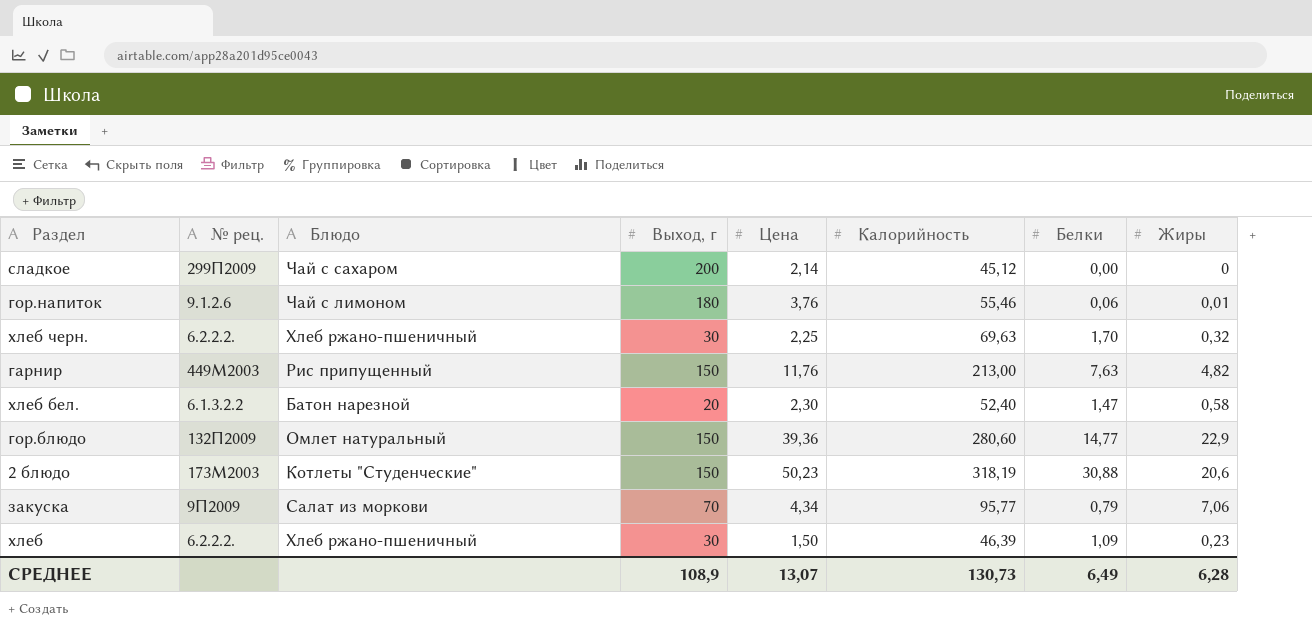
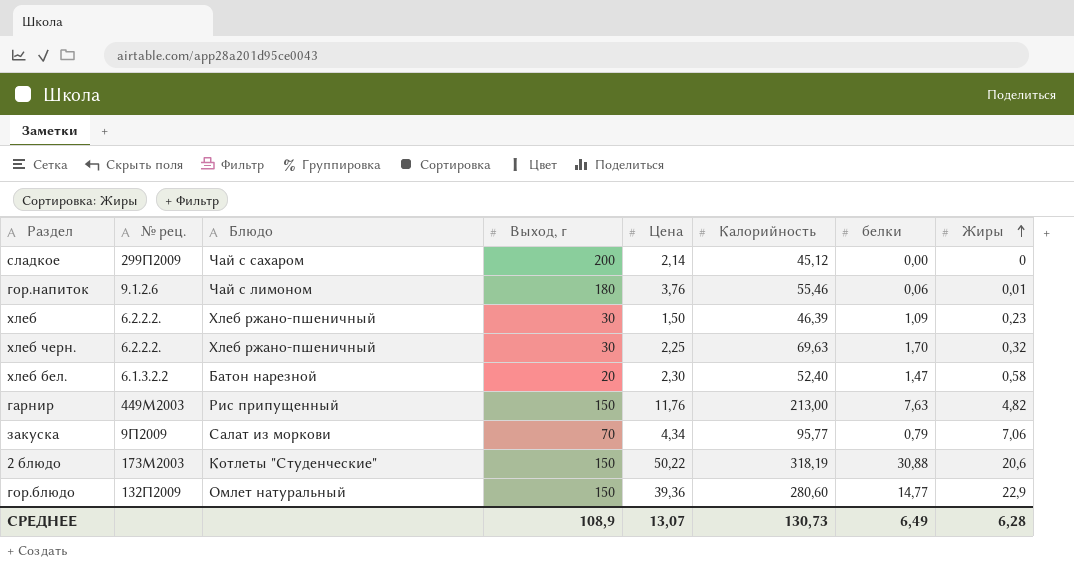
row order: none -> Жиры ascending
column name: Белки -> белки
2 блюдо | Цена: 50,23 -> 50,22

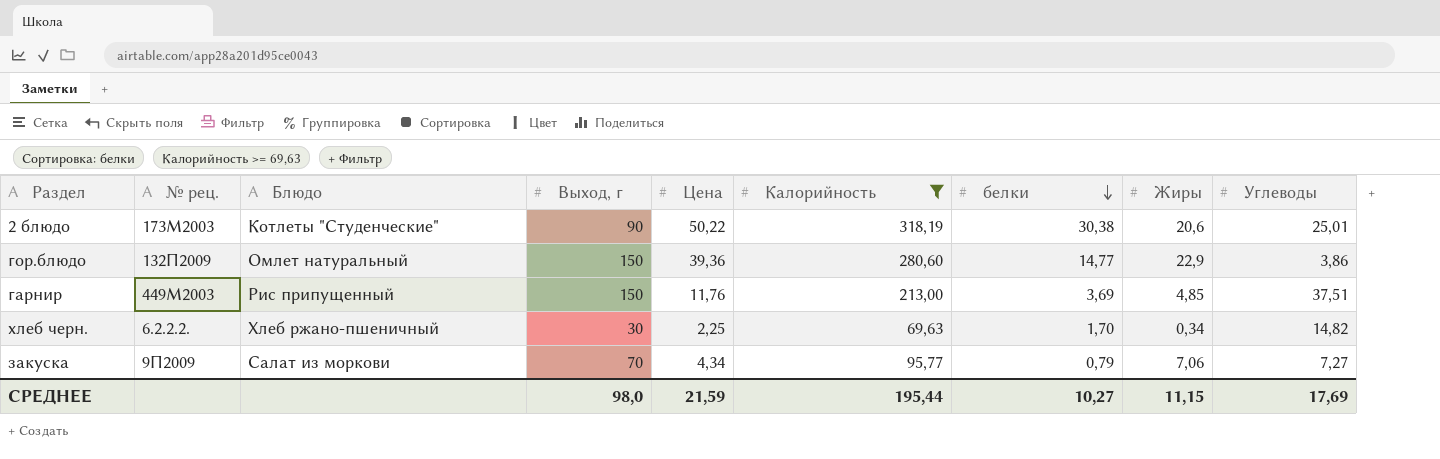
filter: none -> Калорийность >= 69,63
row order: Жиры ascending -> белки descending
column Углеводы | position: none -> 9
2 блюдо | Выход, г: 150 -> 90
2 блюдо | белки: 30,88 -> 30,38
гарнир | белки: 7,63 -> 3,69
гарнир | Жиры: 4,82 -> 4,85
хлеб черн. | Жиры: 0,32 -> 0,34
СРЕДНЕЕ | Выход, г: 108,9 -> 98,0
СРЕДНЕЕ | Цена: 13,07 -> 21,59
СРЕДНЕЕ | Калорийность: 130,73 -> 195,44
СРЕДНЕЕ | белки: 6,49 -> 10,27
СРЕДНЕЕ | Жиры: 6,28 -> 11,15

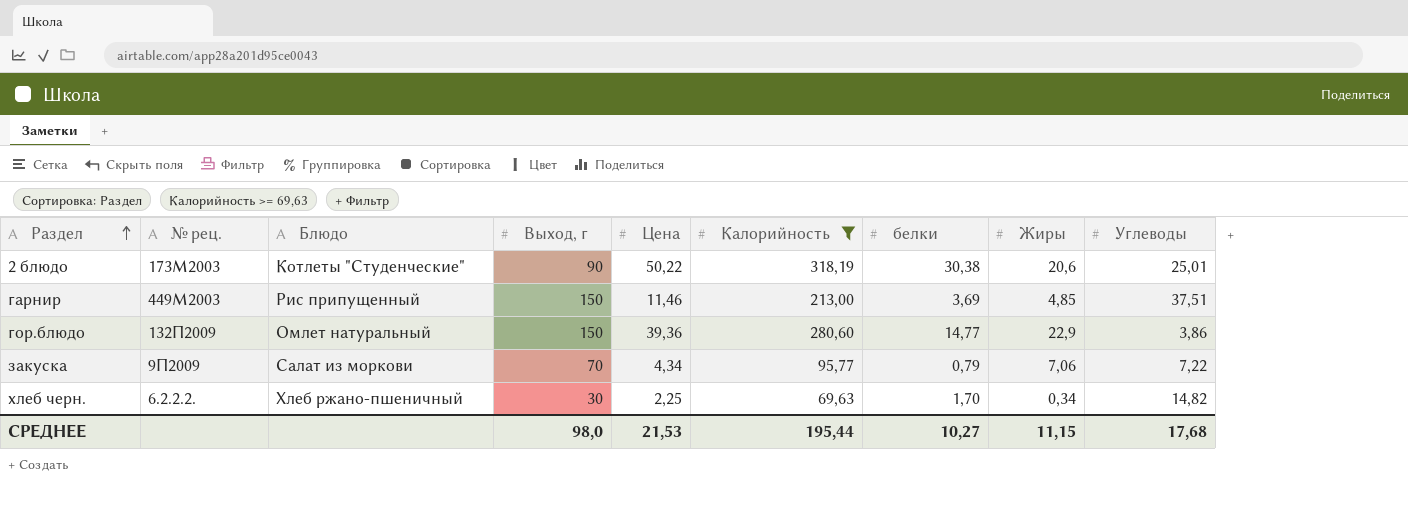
row order: белки descending -> Раздел ascending
гарнир | Цена: 11,76 -> 11,46
закуска | Углеводы: 7,27 -> 7,22
СРЕДНЕЕ | Цена: 21,59 -> 21,53
СРЕДНЕЕ | Углеводы: 17,69 -> 17,68

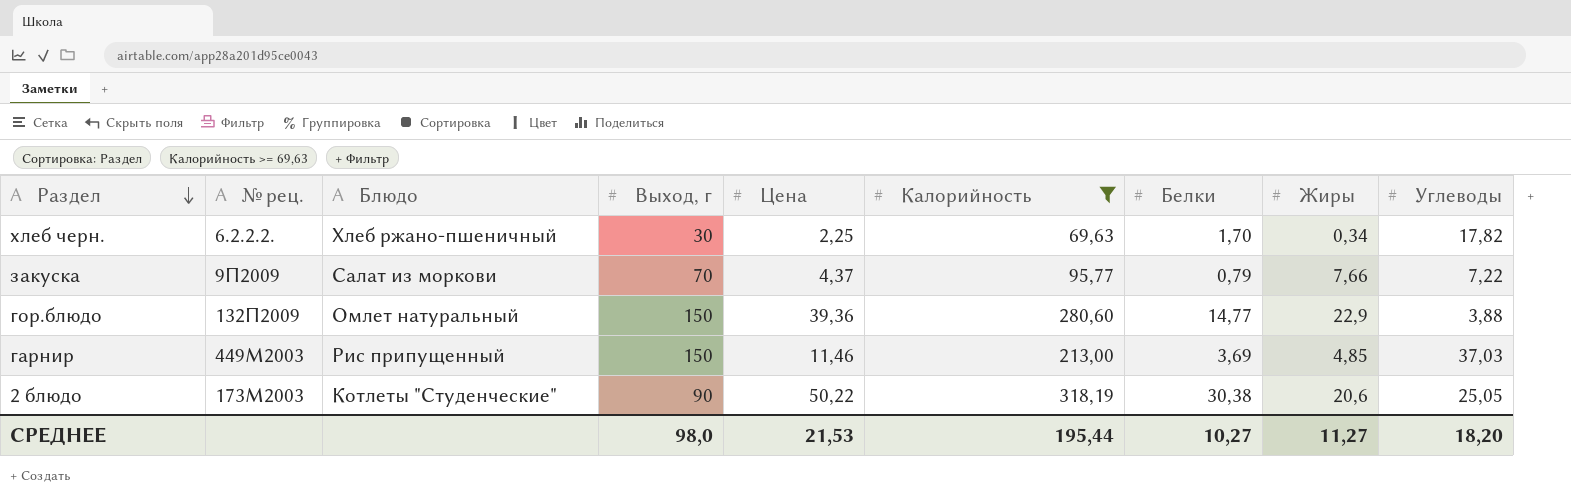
row order: Раздел ascending -> Раздел descending
column name: белки -> Белки
хлеб черн. | Углеводы: 14,82 -> 17,82
закуска | Цена: 4,34 -> 4,37
закуска | Жиры: 7,06 -> 7,66
гор.блюдо | Углеводы: 3,86 -> 3,88
гарнир | Углеводы: 37,51 -> 37,03
2 блюдо | Углеводы: 25,01 -> 25,05
СРЕДНЕЕ | Жиры: 11,15 -> 11,27
СРЕДНЕЕ | Углеводы: 17,68 -> 18,20

